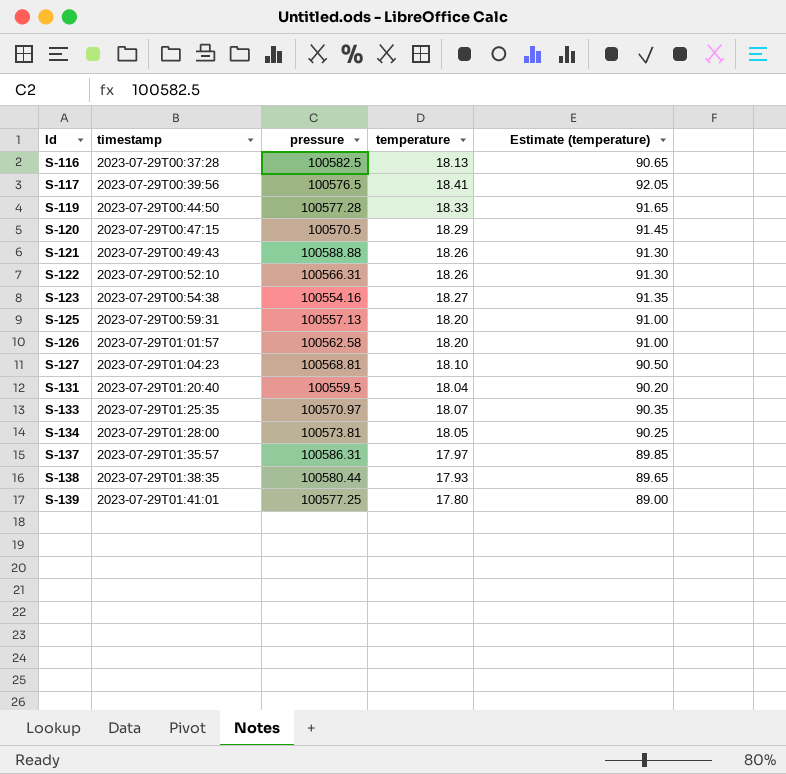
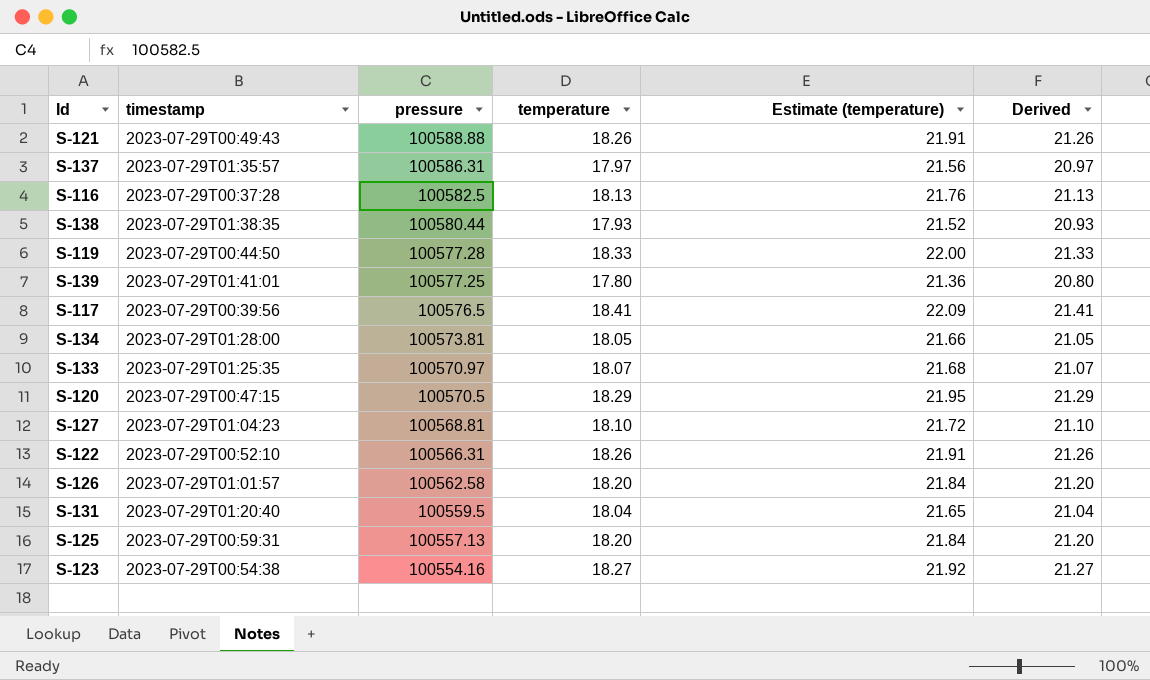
row order: Id ascending -> pressure descending
column Estimate (temperature) | formula: [temperature] * 5 -> [temperature] * 1.2
column Derived | formula: none -> [temperature] + 3

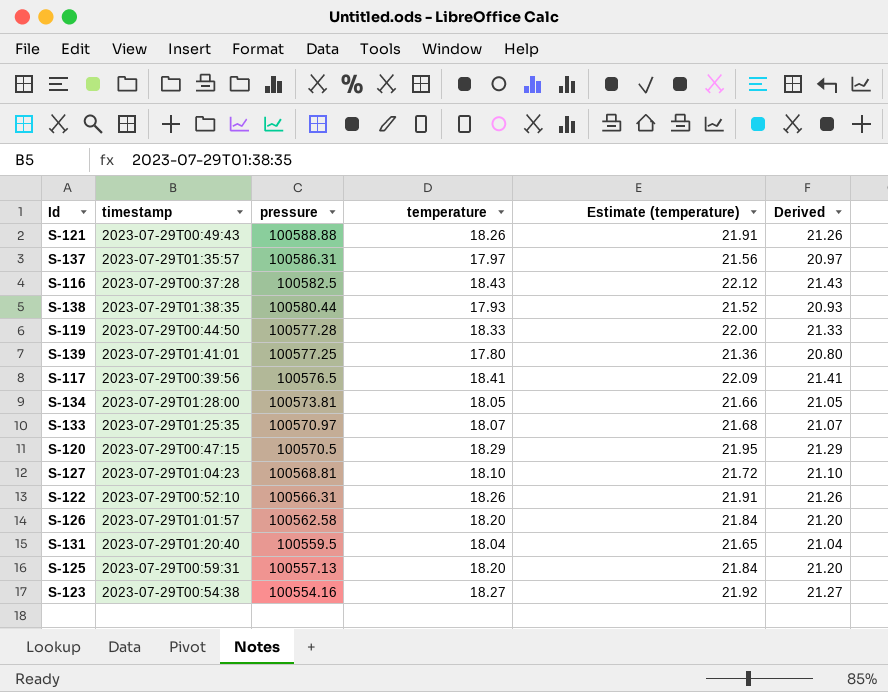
S-116 | temperature: 18.13 -> 18.43
S-116 | Estimate (temperature): 21.76 -> 22.12
S-116 | Derived: 21.13 -> 21.43

